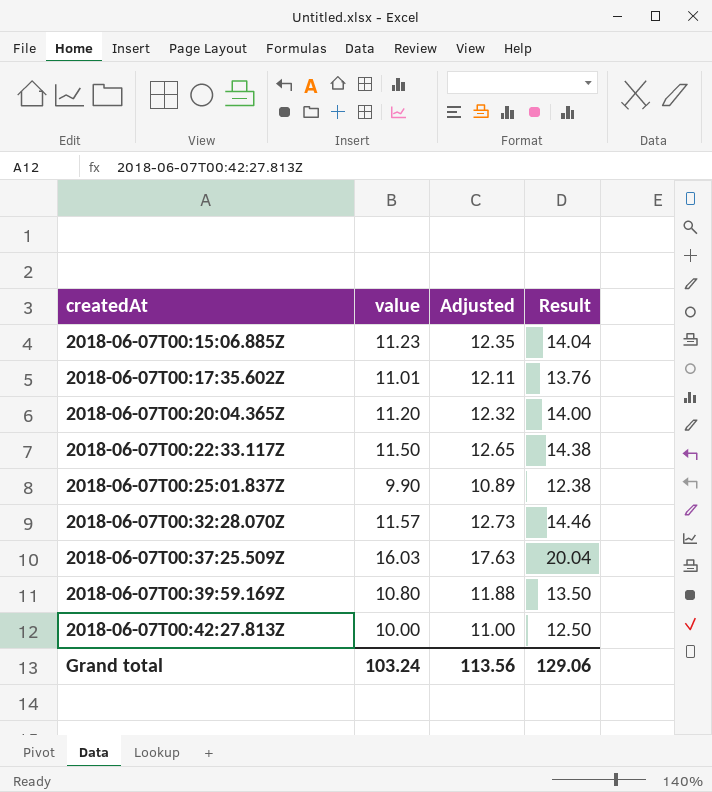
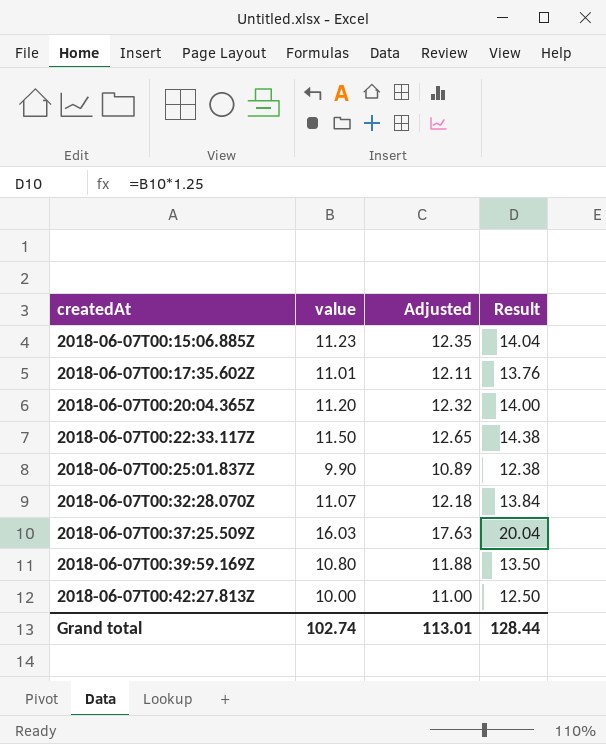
2018-06-07T00:32:28.070Z | value: 11.57 -> 11.07
2018-06-07T00:32:28.070Z | Adjusted: 12.73 -> 12.18
2018-06-07T00:32:28.070Z | Result: 14.46 -> 13.84
Grand total | value: 103.24 -> 102.74
Grand total | Adjusted: 113.56 -> 113.01
Grand total | Result: 129.06 -> 128.44

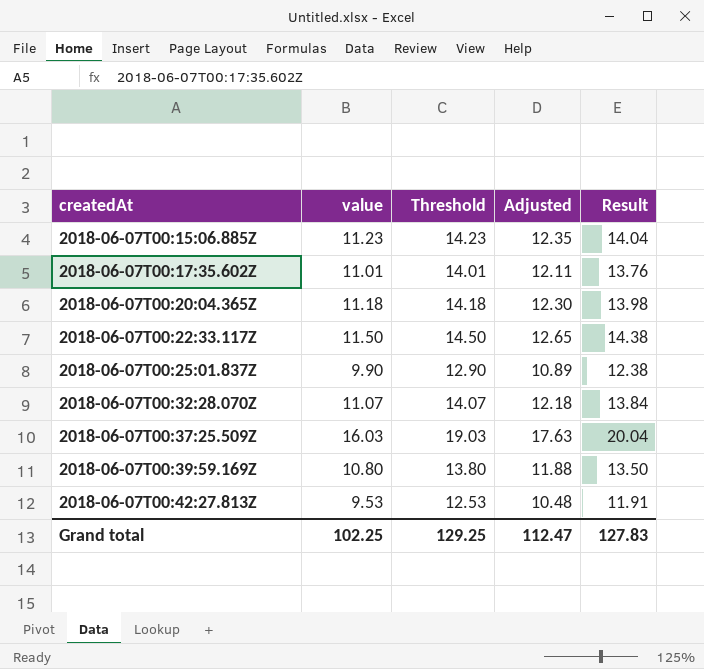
column Threshold | formula: none -> [value] + 3
2018-06-07T00:20:04.365Z | value: 11.20 -> 11.18
2018-06-07T00:20:04.365Z | Adjusted: 12.32 -> 12.30
2018-06-07T00:20:04.365Z | Result: 14.00 -> 13.98
2018-06-07T00:42:27.813Z | value: 10.00 -> 9.53
2018-06-07T00:42:27.813Z | Adjusted: 11.00 -> 10.48
2018-06-07T00:42:27.813Z | Result: 12.50 -> 11.91
Grand total | value: 102.74 -> 102.25
Grand total | Adjusted: 113.01 -> 112.47
Grand total | Result: 128.44 -> 127.83

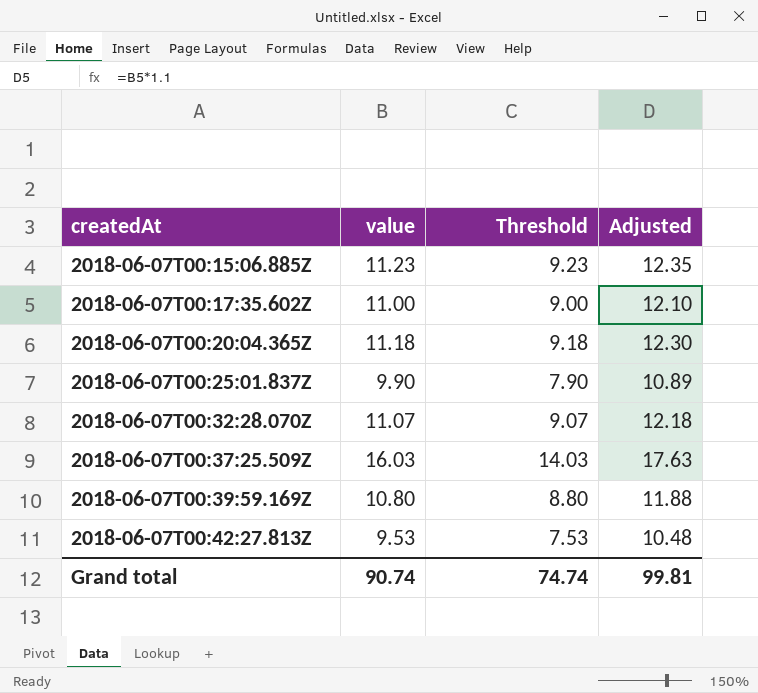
column Result | formula: [value] * 1.25 -> none
column Threshold | formula: [value] + 3 -> [value] - 2
row 2018-06-07T00:22:33.117Z: 11.50 | 14.50 | 12.65 | 14.38 -> none
2018-06-07T00:17:35.602Z | value: 11.01 -> 11.00
2018-06-07T00:17:35.602Z | Adjusted: 12.11 -> 12.10
Grand total | value: 102.25 -> 90.74
Grand total | Threshold: 129.25 -> 74.74
Grand total | Adjusted: 112.47 -> 99.81

